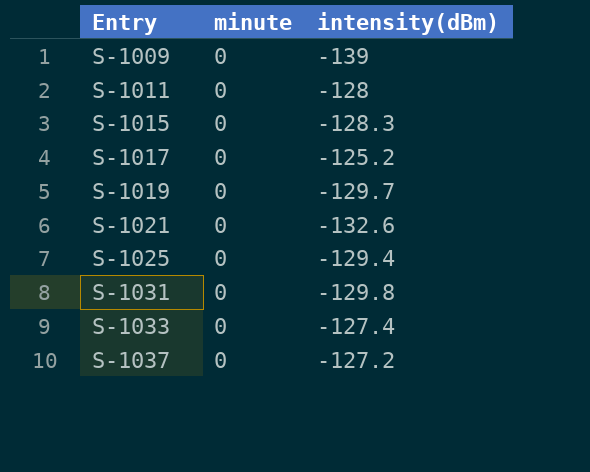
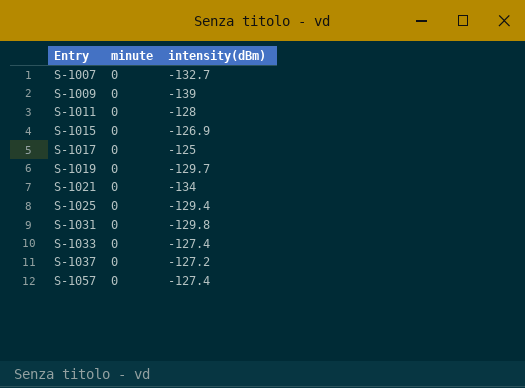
row S-1007: none -> 0 | -132.7
S-1015 | intensity(dBm): -128.3 -> -126.9
S-1017 | intensity(dBm): -125.2 -> -125
S-1021 | intensity(dBm): -132.6 -> -134
row S-1057: none -> 0 | -127.4

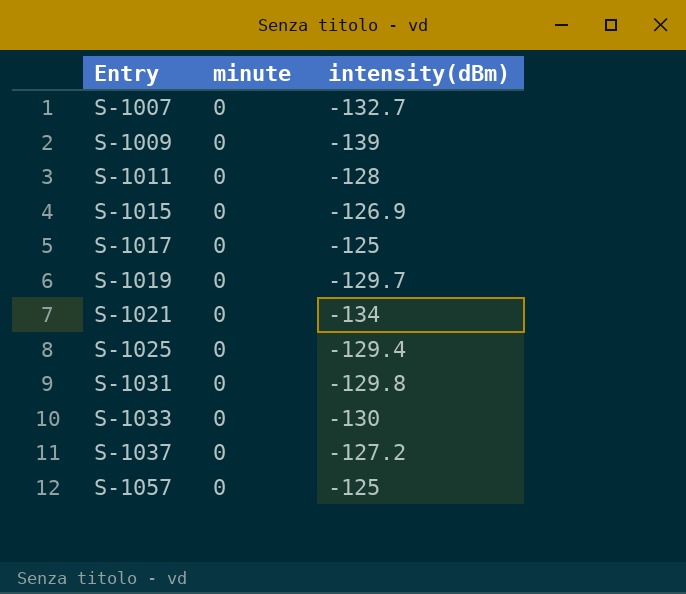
S-1033 | intensity(dBm): -127.4 -> -130
S-1057 | intensity(dBm): -127.4 -> -125

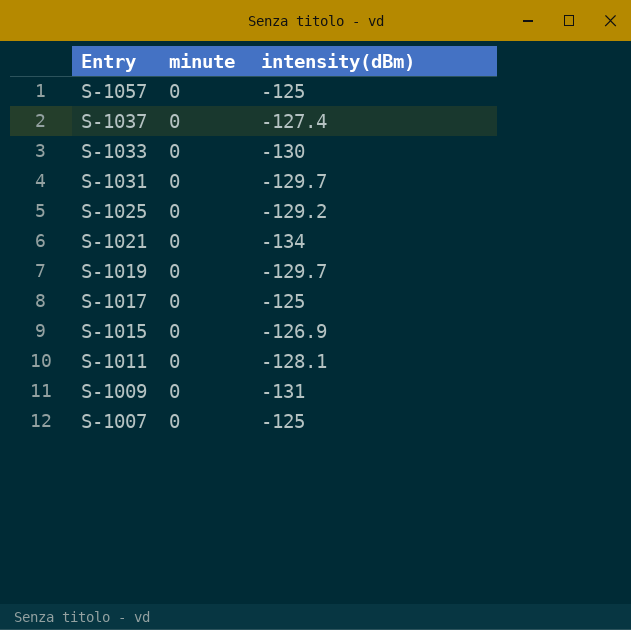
row order: Entry ascending -> Entry descending
S-1037 | intensity(dBm): -127.2 -> -127.4
S-1031 | intensity(dBm): -129.8 -> -129.7
S-1025 | intensity(dBm): -129.4 -> -129.2
S-1011 | intensity(dBm): -128 -> -128.1
S-1009 | intensity(dBm): -139 -> -131
S-1007 | intensity(dBm): -132.7 -> -125

